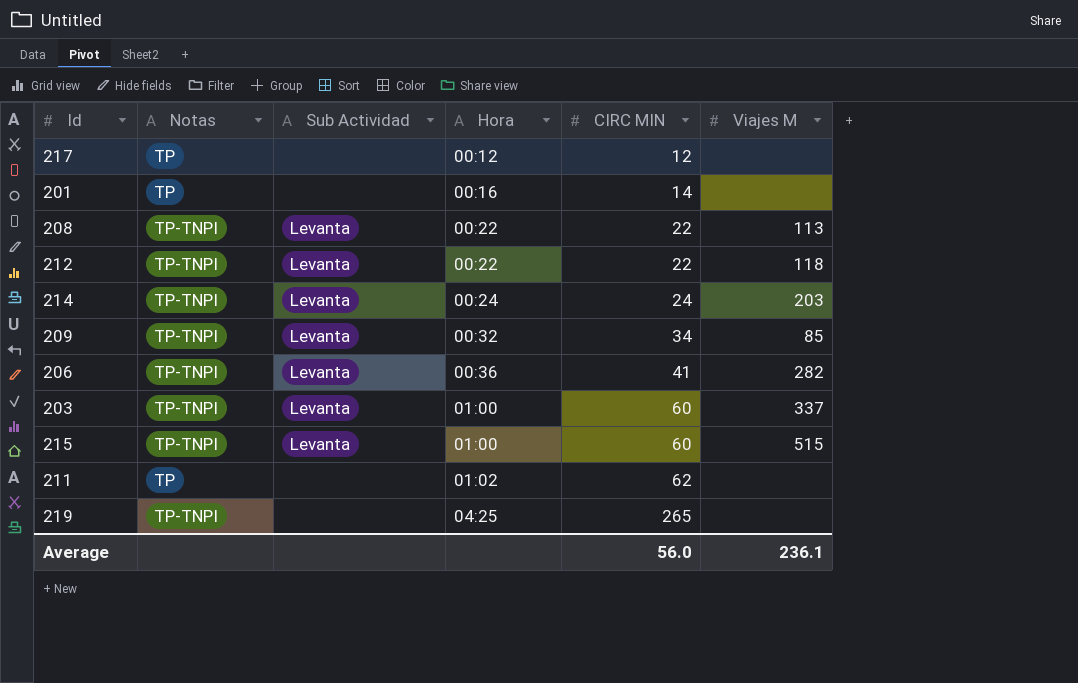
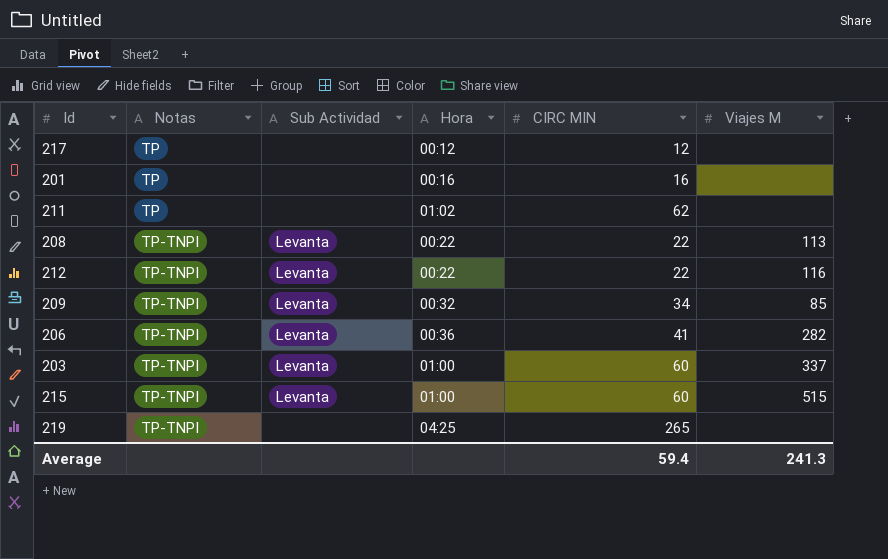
row order: Hora ascending -> Notas ascending
row 214: TP-TNPI | Levanta | 00:24 | 24 | 203 -> none
201 | CIRC MIN: 14 -> 16
212 | Viajes M: 118 -> 116
Average | CIRC MIN: 56.0 -> 59.4
Average | Viajes M: 236.1 -> 241.3

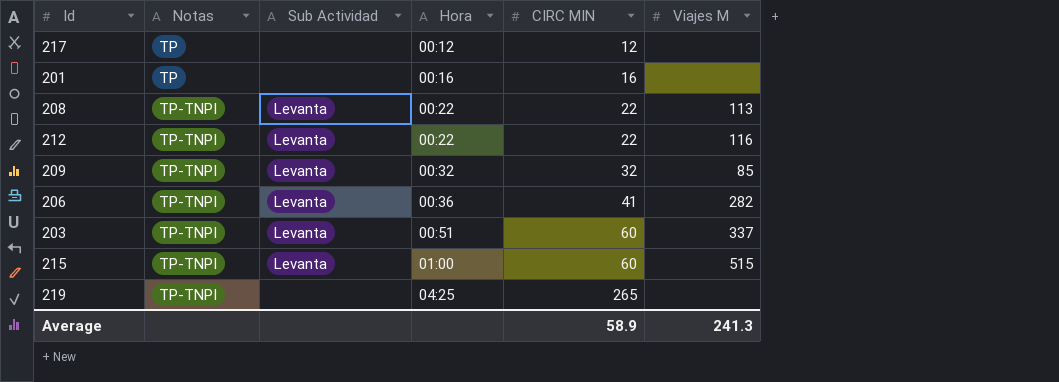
row 211: TP | none | 01:02 | 62 | none -> none
209 | CIRC MIN: 34 -> 32
203 | Hora: 01:00 -> 00:51
Average | CIRC MIN: 59.4 -> 58.9

